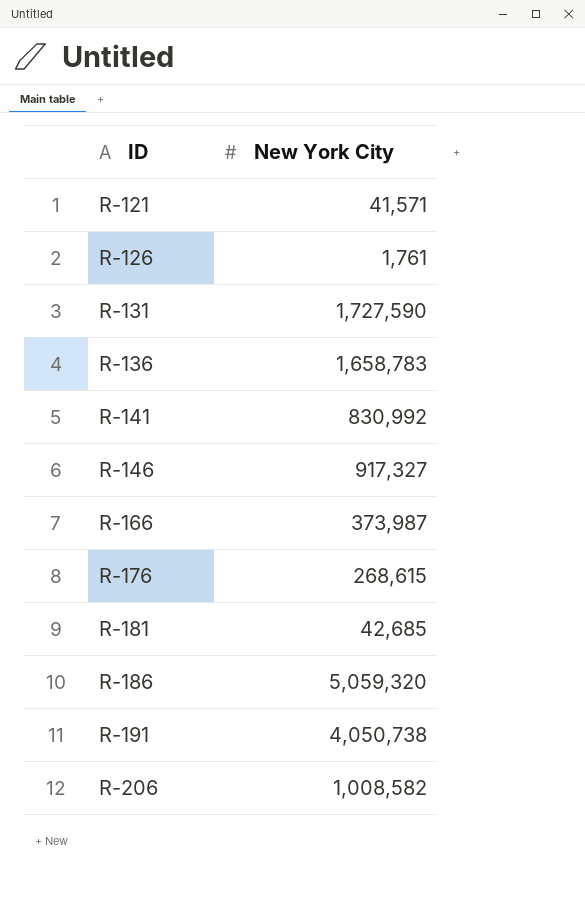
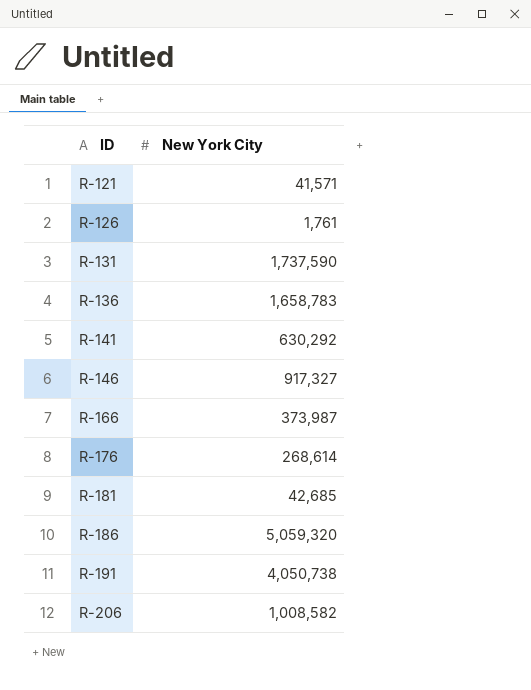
R-131 | New York City: 1,727,590 -> 1,737,590
R-141 | New York City: 830,992 -> 630,292
R-176 | New York City: 268,615 -> 268,614

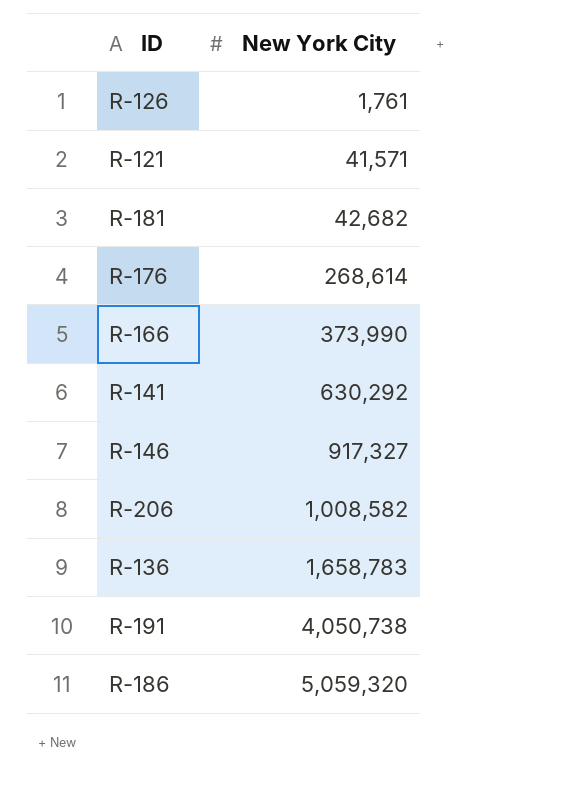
row order: ID ascending -> New York City ascending
row R-131: 1,737,590 -> none
R-181 | New York City: 42,685 -> 42,682
R-166 | New York City: 373,987 -> 373,990

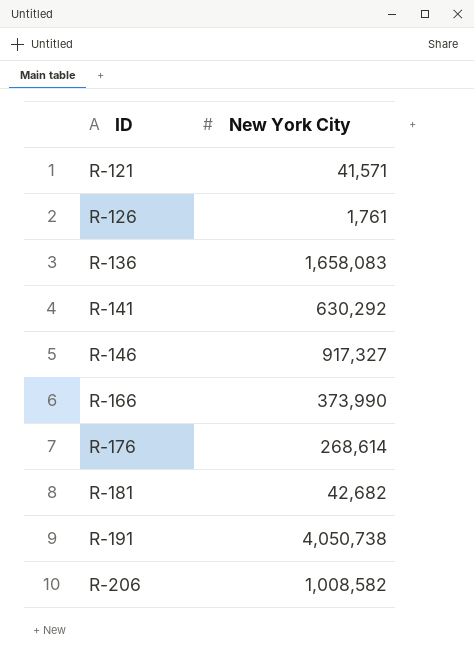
row order: New York City ascending -> ID ascending
row R-186: 5,059,320 -> none
R-136 | New York City: 1,658,783 -> 1,658,083

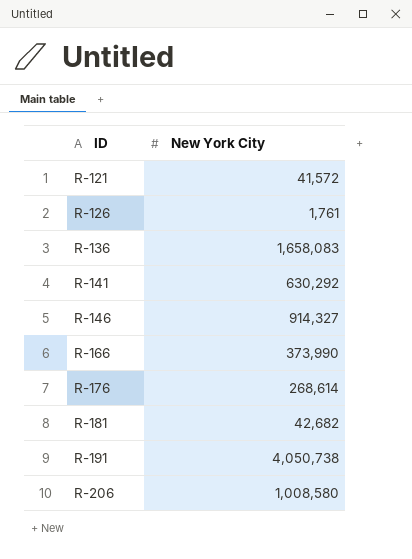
R-121 | New York City: 41,571 -> 41,572
R-146 | New York City: 917,327 -> 914,327
R-206 | New York City: 1,008,582 -> 1,008,580

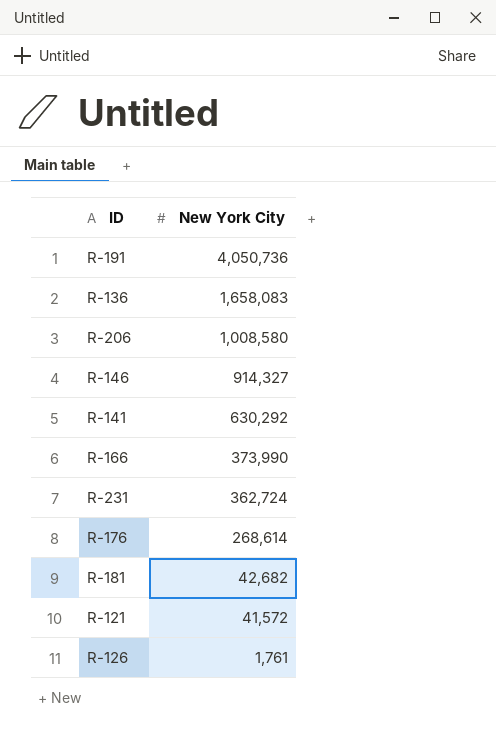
row order: ID ascending -> New York City descending
R-191 | New York City: 4,050,738 -> 4,050,736
row R-231: none -> 362,724

